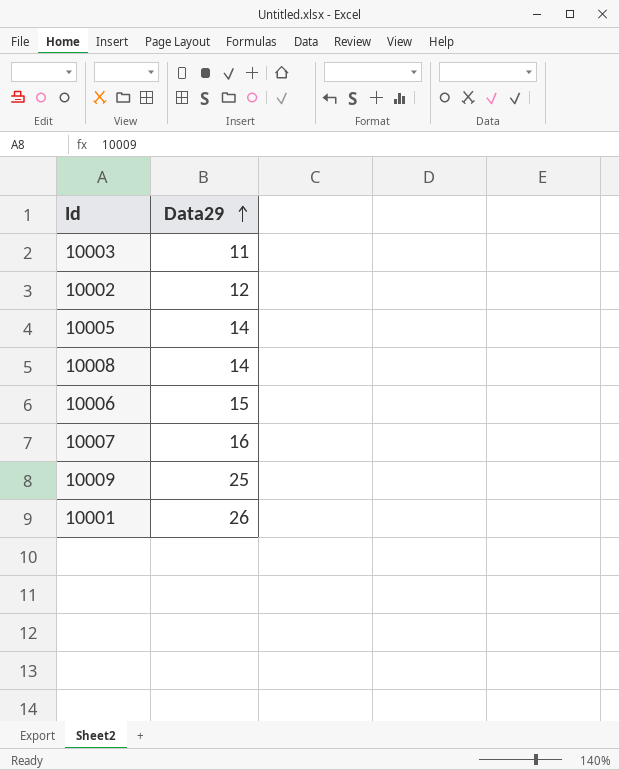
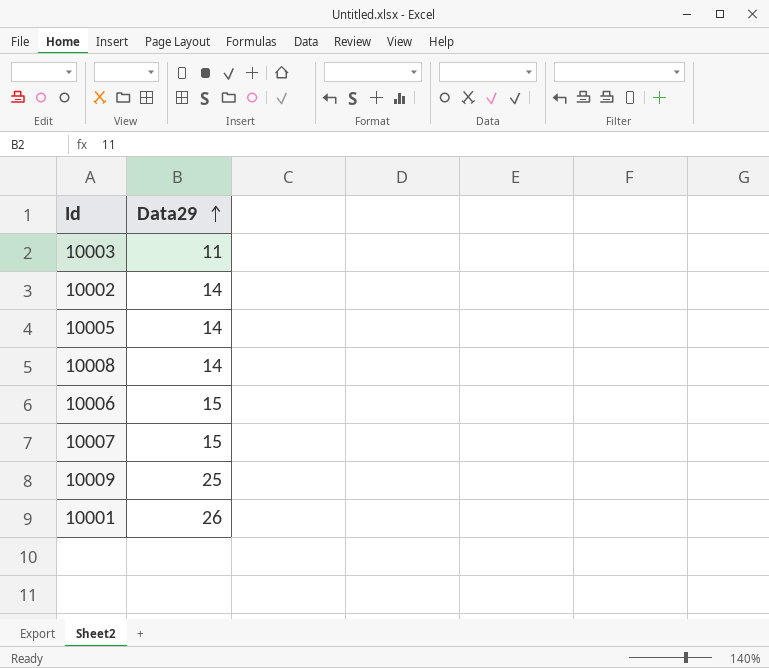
10002 | Data29: 12 -> 14
10007 | Data29: 16 -> 15

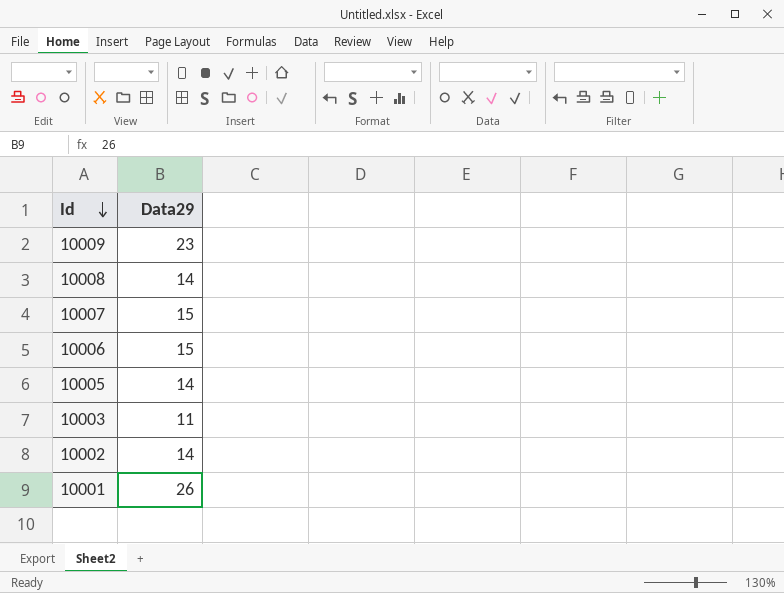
row order: Data29 ascending -> Id descending
10009 | Data29: 25 -> 23

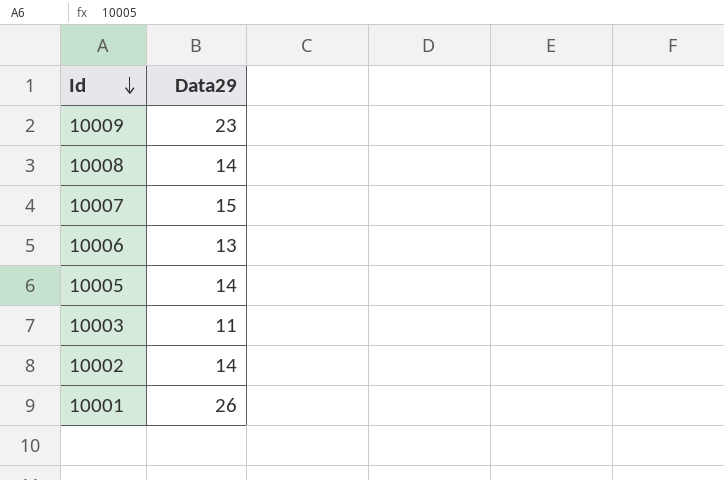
10006 | Data29: 15 -> 13

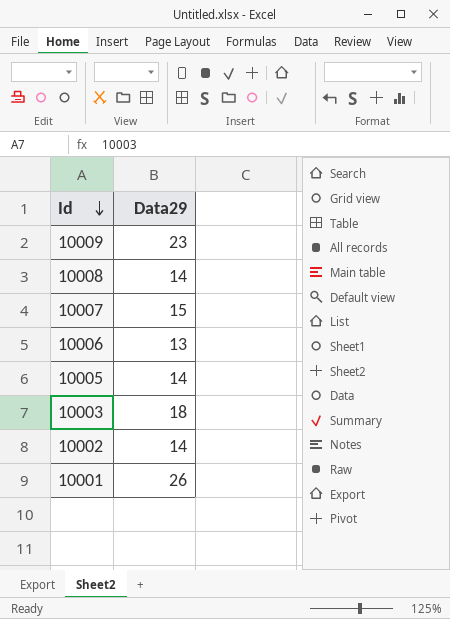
10003 | Data29: 11 -> 18

